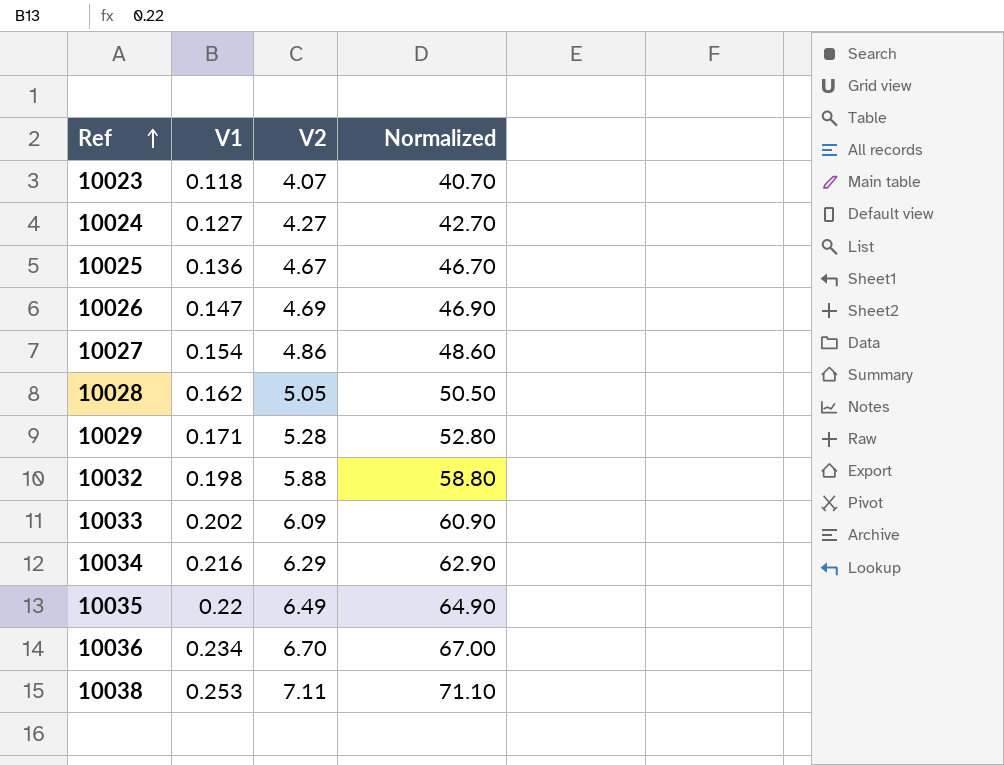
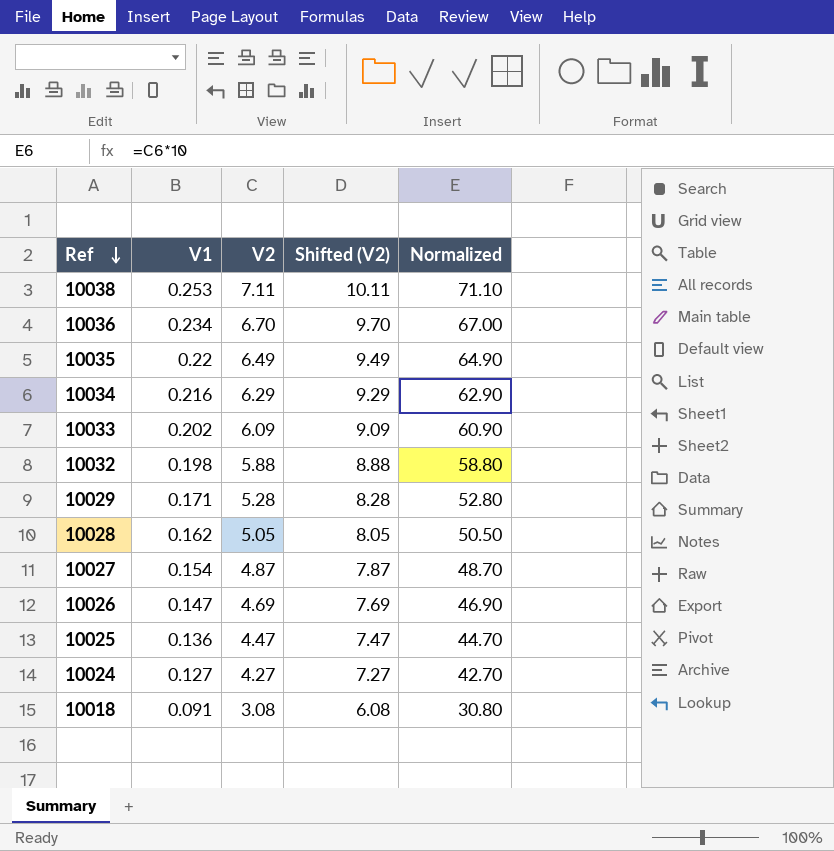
row order: Ref ascending -> Ref descending
column Shifted (V2) | formula: none -> [V2] + 3
row 10023: 0.118 | 4.07 | 40.70 -> none
10027 | V2: 4.86 -> 4.87
10027 | Normalized: 48.60 -> 48.70
10025 | V2: 4.67 -> 4.47
10025 | Normalized: 46.70 -> 44.70
row 10018: none -> 0.091 | 3.08 | 6.08 | 30.80

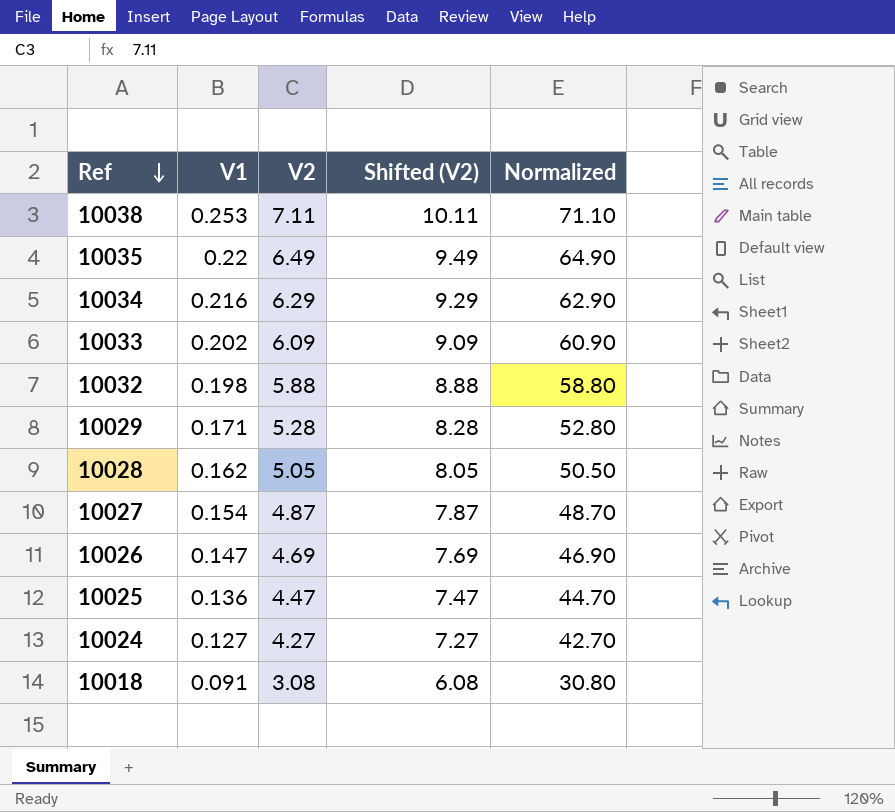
row 10036: 0.234 | 6.70 | 9.70 | 67.00 -> none

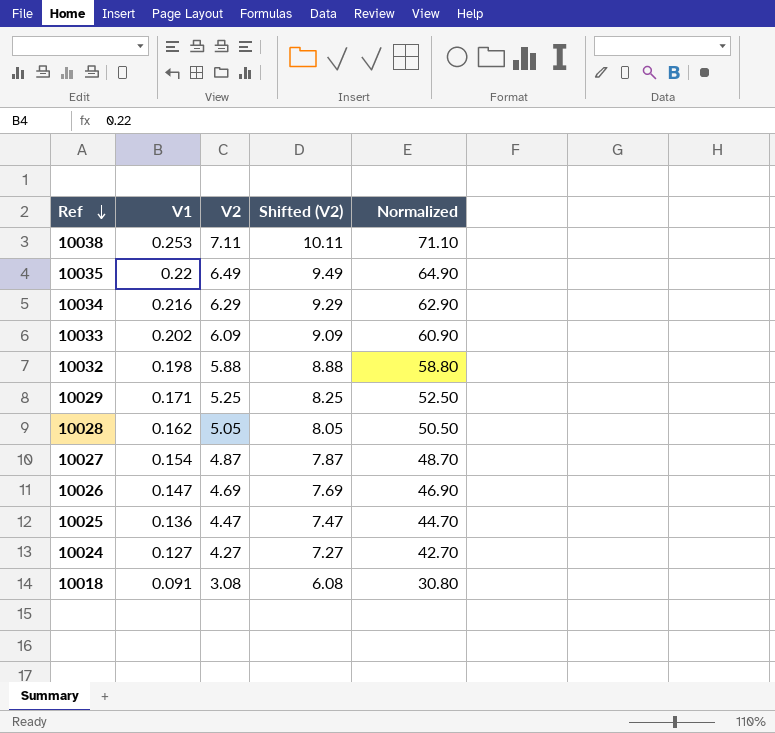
10029 | V2: 5.28 -> 5.25
10029 | Shifted (V2): 8.28 -> 8.25
10029 | Normalized: 52.80 -> 52.50

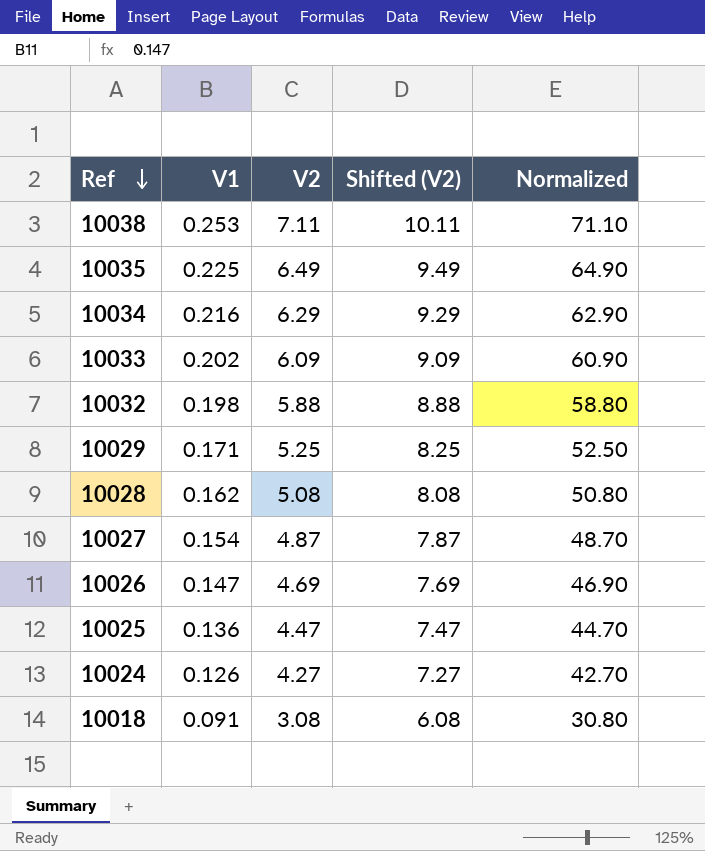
10035 | V1: 0.22 -> 0.225
10028 | V2: 5.05 -> 5.08
10028 | Shifted (V2): 8.05 -> 8.08
10028 | Normalized: 50.50 -> 50.80
10024 | V1: 0.127 -> 0.126

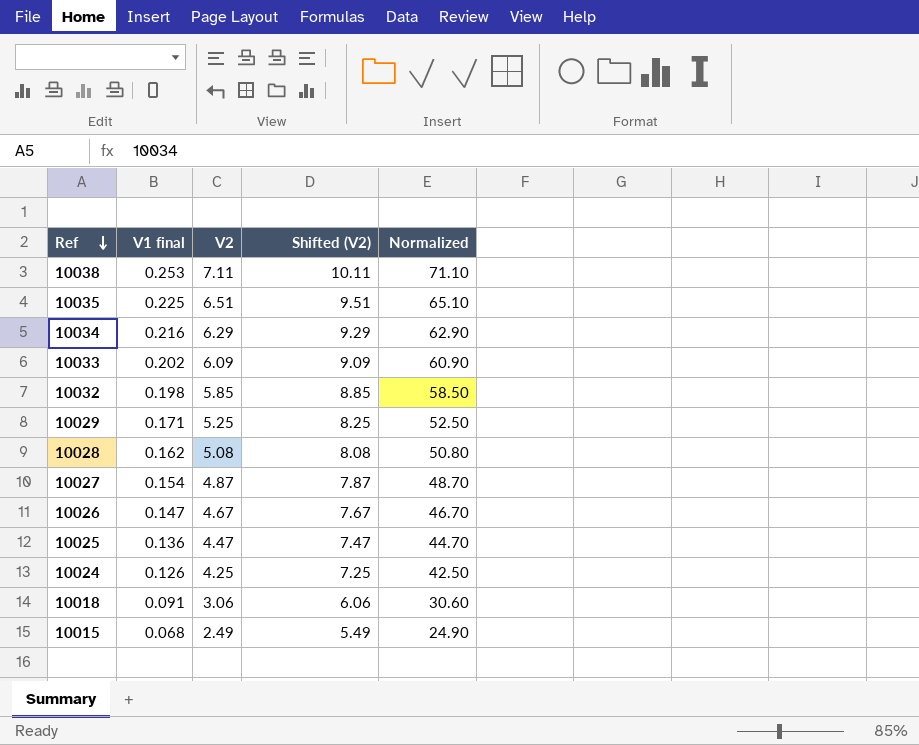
column name: V1 -> V1 final
10035 | V2: 6.49 -> 6.51
10035 | Shifted (V2): 9.49 -> 9.51
10035 | Normalized: 64.90 -> 65.10
10032 | V2: 5.88 -> 5.85
10032 | Shifted (V2): 8.88 -> 8.85
10032 | Normalized: 58.80 -> 58.50
10026 | V2: 4.69 -> 4.67
10026 | Shifted (V2): 7.69 -> 7.67
10026 | Normalized: 46.90 -> 46.70
10024 | V2: 4.27 -> 4.25
10024 | Shifted (V2): 7.27 -> 7.25
10024 | Normalized: 42.70 -> 42.50
10018 | V2: 3.08 -> 3.06
10018 | Shifted (V2): 6.08 -> 6.06
10018 | Normalized: 30.80 -> 30.60
row 10015: none -> 0.068 | 2.49 | 5.49 | 24.90

